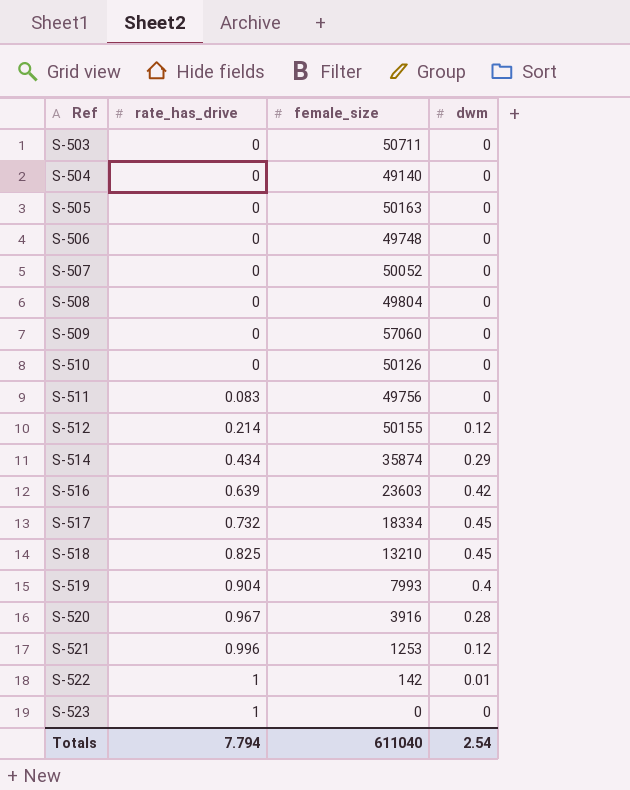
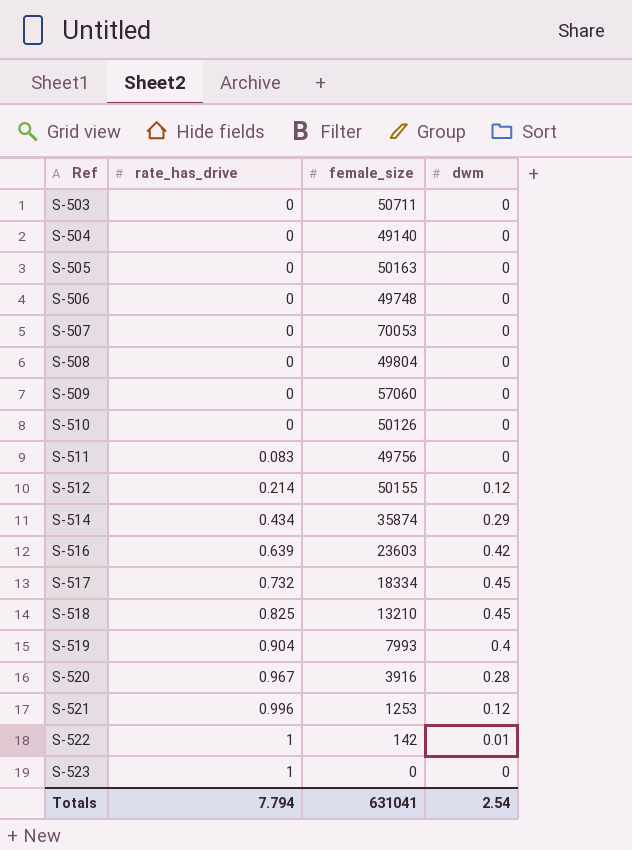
S-507 | female_size: 50052 -> 70053
Totals | female_size: 611040 -> 631041

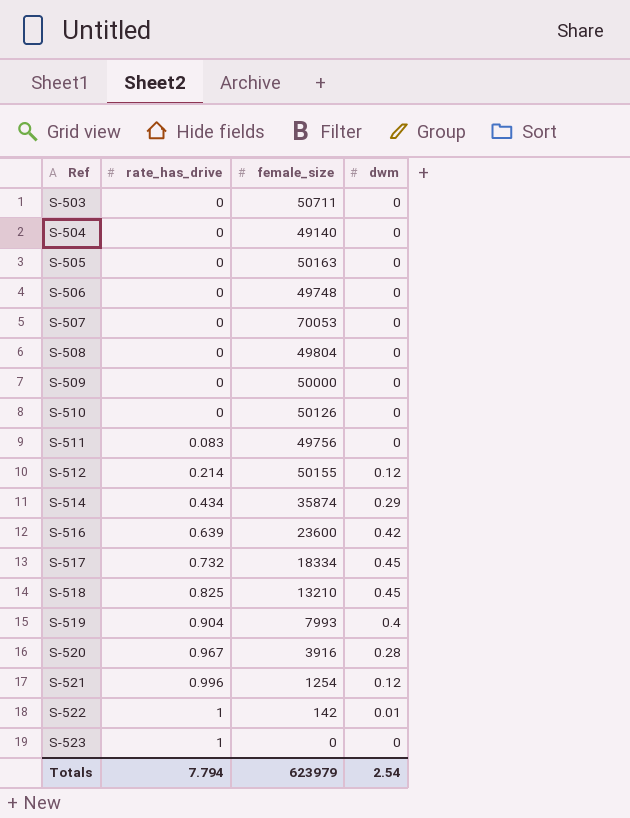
S-509 | female_size: 57060 -> 50000
S-516 | female_size: 23603 -> 23600
S-521 | female_size: 1253 -> 1254
Totals | female_size: 631041 -> 623979

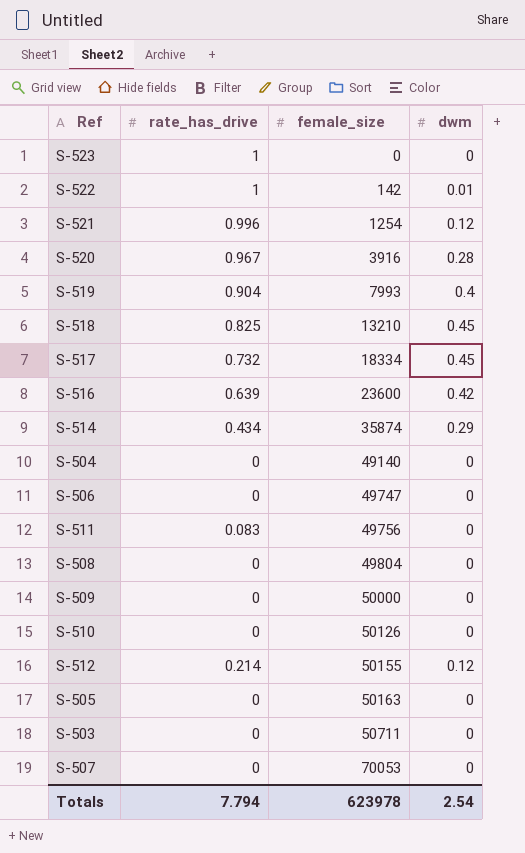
row order: Ref ascending -> female_size ascending
S-506 | female_size: 49748 -> 49747
Totals | female_size: 623979 -> 623978

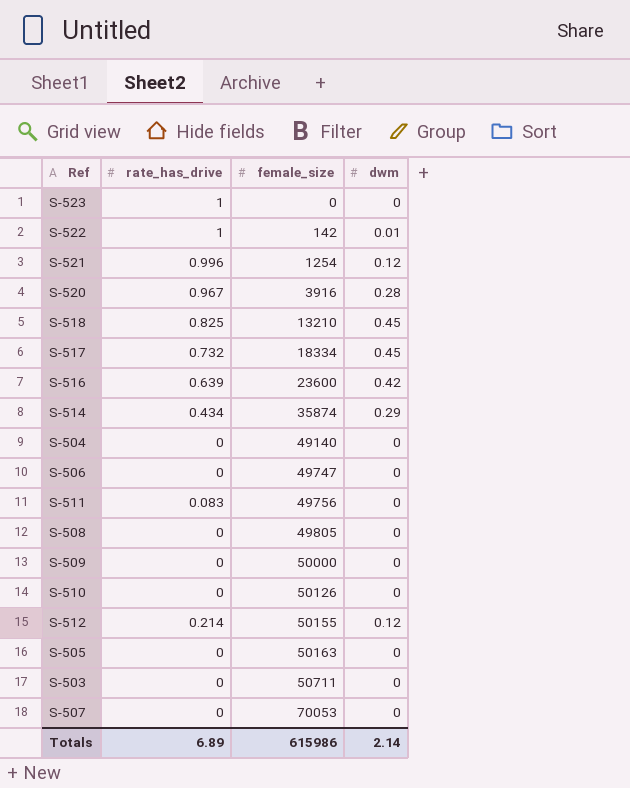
row S-519: 0.904 | 7993 | 0.4 -> none
S-508 | female_size: 49804 -> 49805
Totals | rate_has_drive: 7.794 -> 6.89
Totals | female_size: 623978 -> 615986
Totals | dwm: 2.54 -> 2.14

